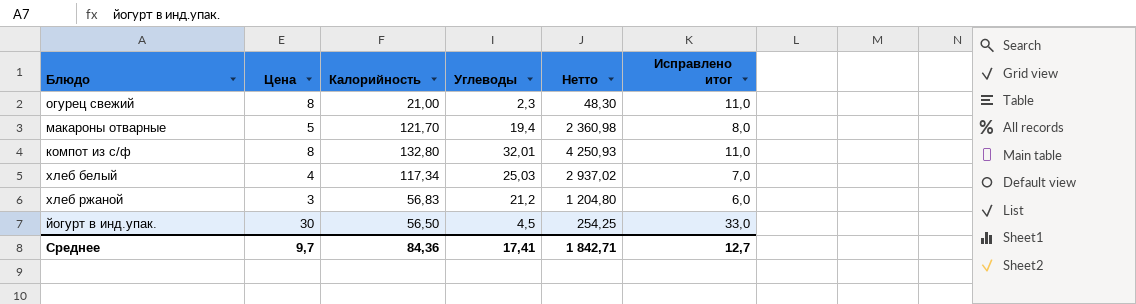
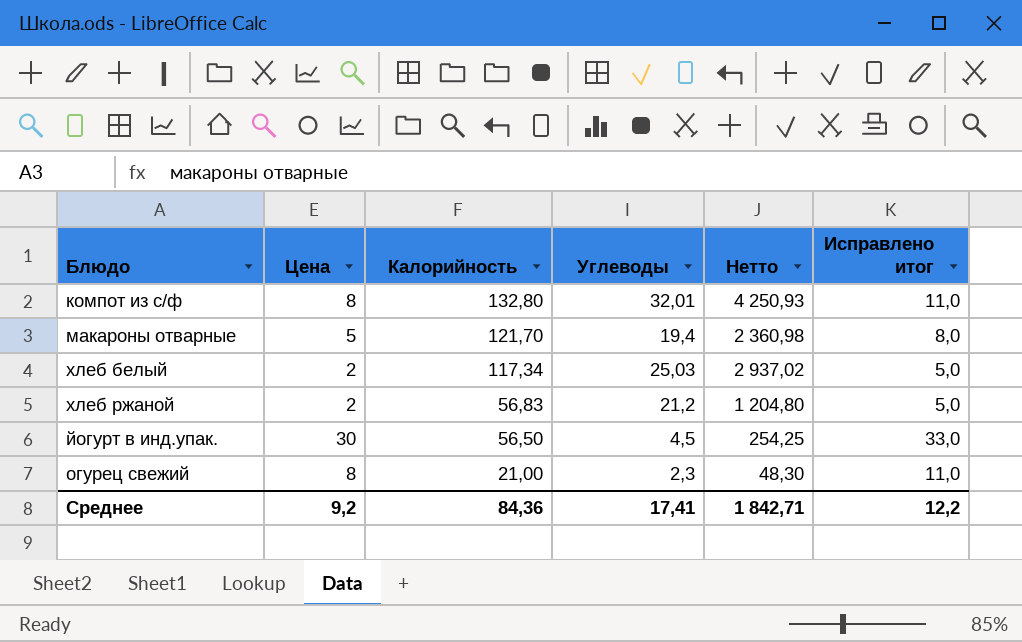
row order: none -> Калорийность descending
хлеб белый | Цена: 4 -> 2
хлеб белый | Исправлено итог: 7,0 -> 5,0
хлеб ржаной | Цена: 3 -> 2
хлеб ржаной | Исправлено итог: 6,0 -> 5,0
Среднее | Цена: 9,7 -> 9,2
Среднее | Исправлено итог: 12,7 -> 12,2

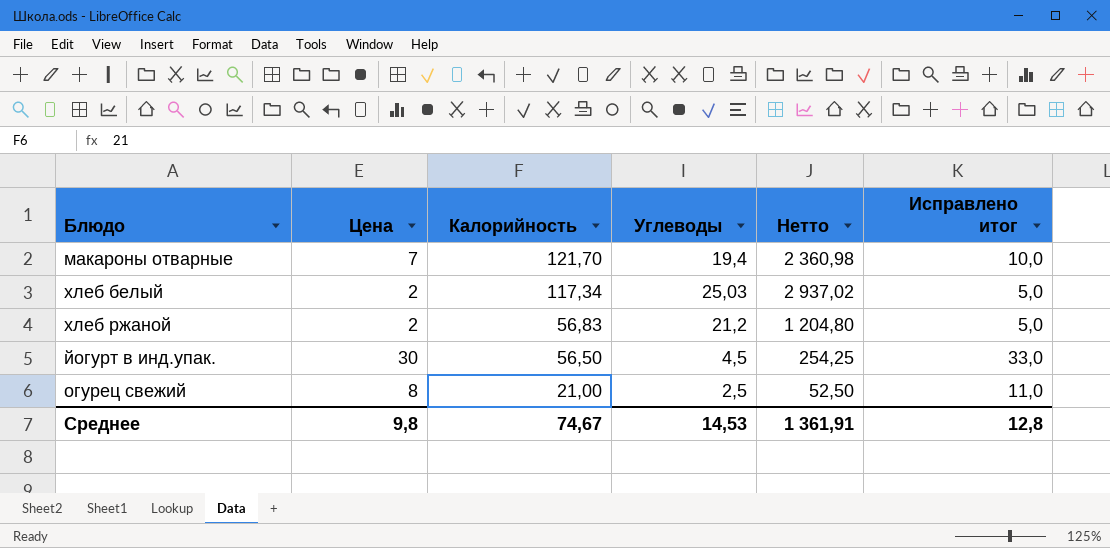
row компот из с/ф: 8 | 132,80 | 32,01 | 4 250,93 | 11,0 -> none
макароны отварные | Цена: 5 -> 7
макароны отварные | Исправлено итог: 8,0 -> 10,0
огурец свежий | Углеводы: 2,3 -> 2,5
огурец свежий | Нетто: 48,30 -> 52,50
Среднее | Цена: 9,2 -> 9,8
Среднее | Калорийность: 84,36 -> 74,67
Среднее | Углеводы: 17,41 -> 14,53
Среднее | Нетто: 1 842,71 -> 1 361,91
Среднее | Исправлено итог: 12,2 -> 12,8

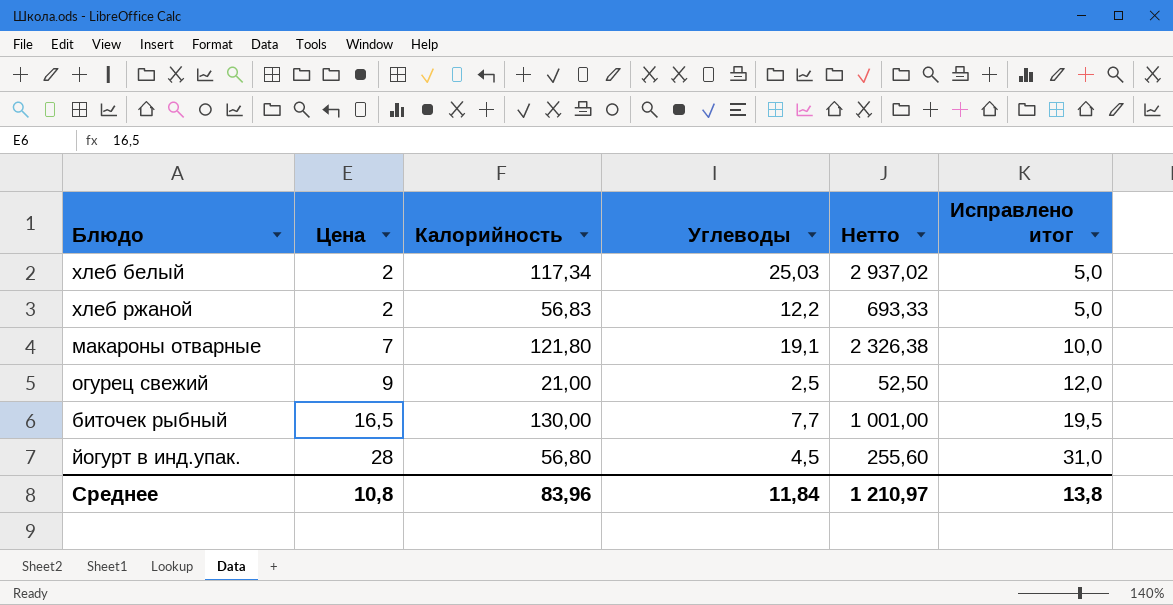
row order: Калорийность descending -> Цена ascending
хлеб ржаной | Углеводы: 21,2 -> 12,2
хлеб ржаной | Нетто: 1 204,80 -> 693,33
макароны отварные | Калорийность: 121,70 -> 121,80
макароны отварные | Углеводы: 19,4 -> 19,1
макароны отварные | Нетто: 2 360,98 -> 2 326,38
огурец свежий | Цена: 8 -> 9
огурец свежий | Исправлено итог: 11,0 -> 12,0
row биточек рыбный: none -> 16,5 | 130,00 | 7,7 | 1 001,00 | 19,5
йогурт в инд.упак. | Цена: 30 -> 28
йогурт в инд.упак. | Калорийность: 56,50 -> 56,80
йогурт в инд.упак. | Нетто: 254,25 -> 255,60
йогурт в инд.упак. | Исправлено итог: 33,0 -> 31,0
Среднее | Цена: 9,8 -> 10,8
Среднее | Калорийность: 74,67 -> 83,96
Среднее | Углеводы: 14,53 -> 11,84
Среднее | Нетто: 1 361,91 -> 1 210,97
Среднее | Исправлено итог: 12,8 -> 13,8

